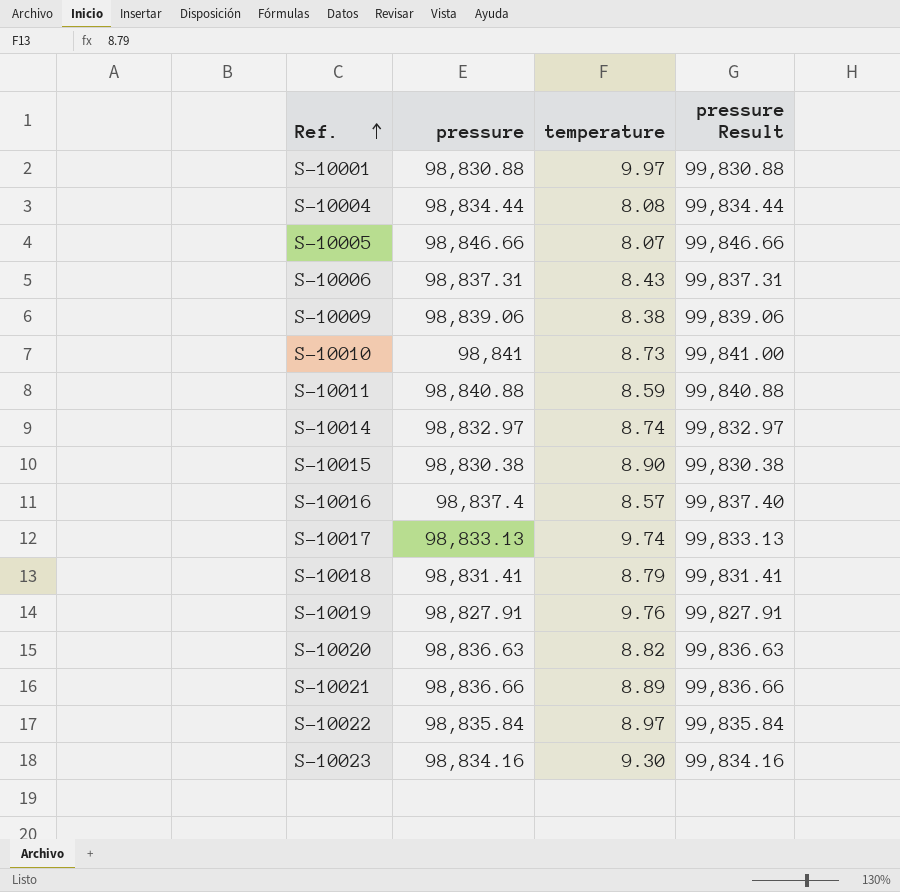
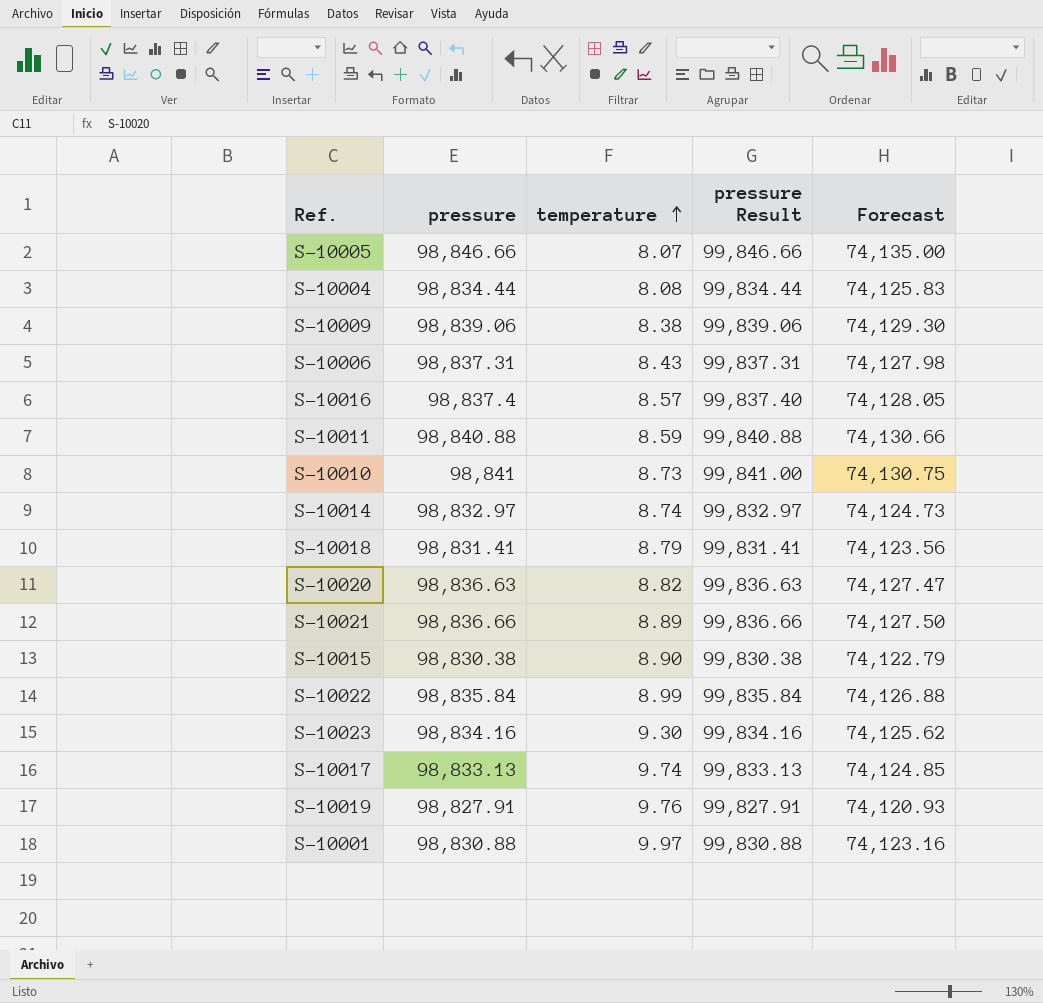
row order: Ref. ascending -> temperature ascending
column Forecast | formula: none -> [pressure] * 0.75
S-10022 | temperature: 8.97 -> 8.99

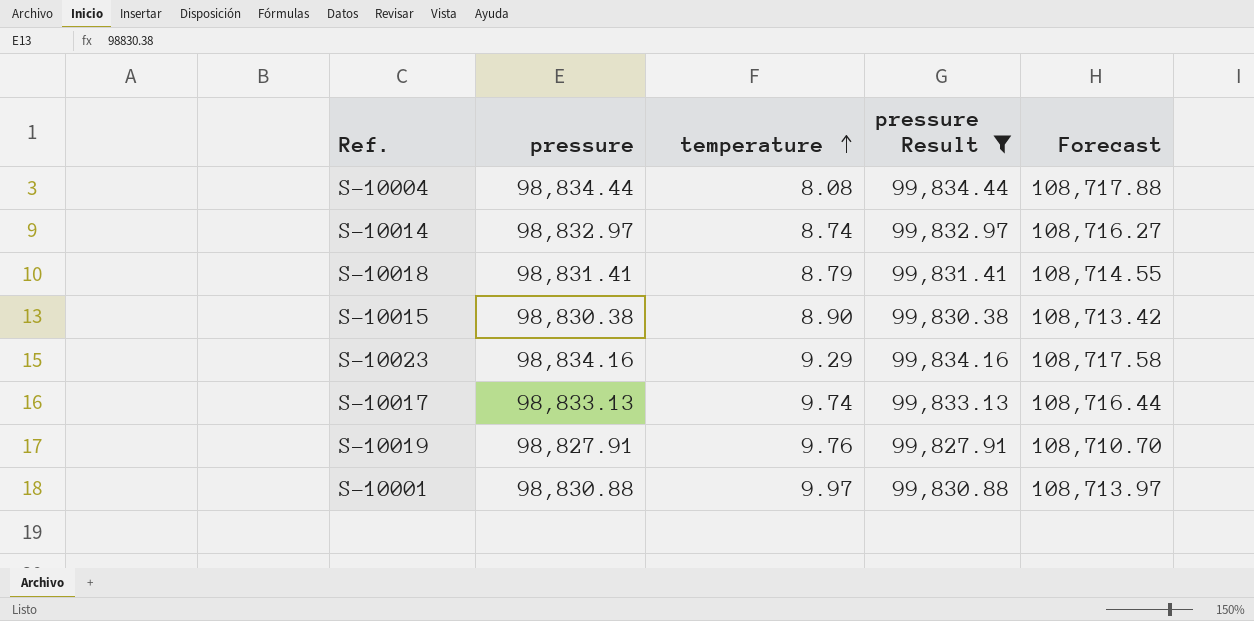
filter: none -> pressure Result <= 99,834.44
column Forecast | formula: [pressure] * 0.75 -> [pressure] * 1.1
S-10023 | temperature: 9.30 -> 9.29

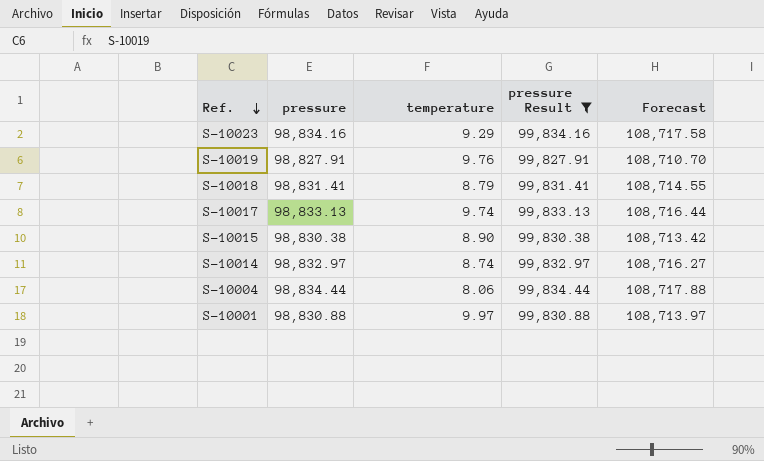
row order: temperature ascending -> Ref. descending
S-10004 | temperature: 8.08 -> 8.06

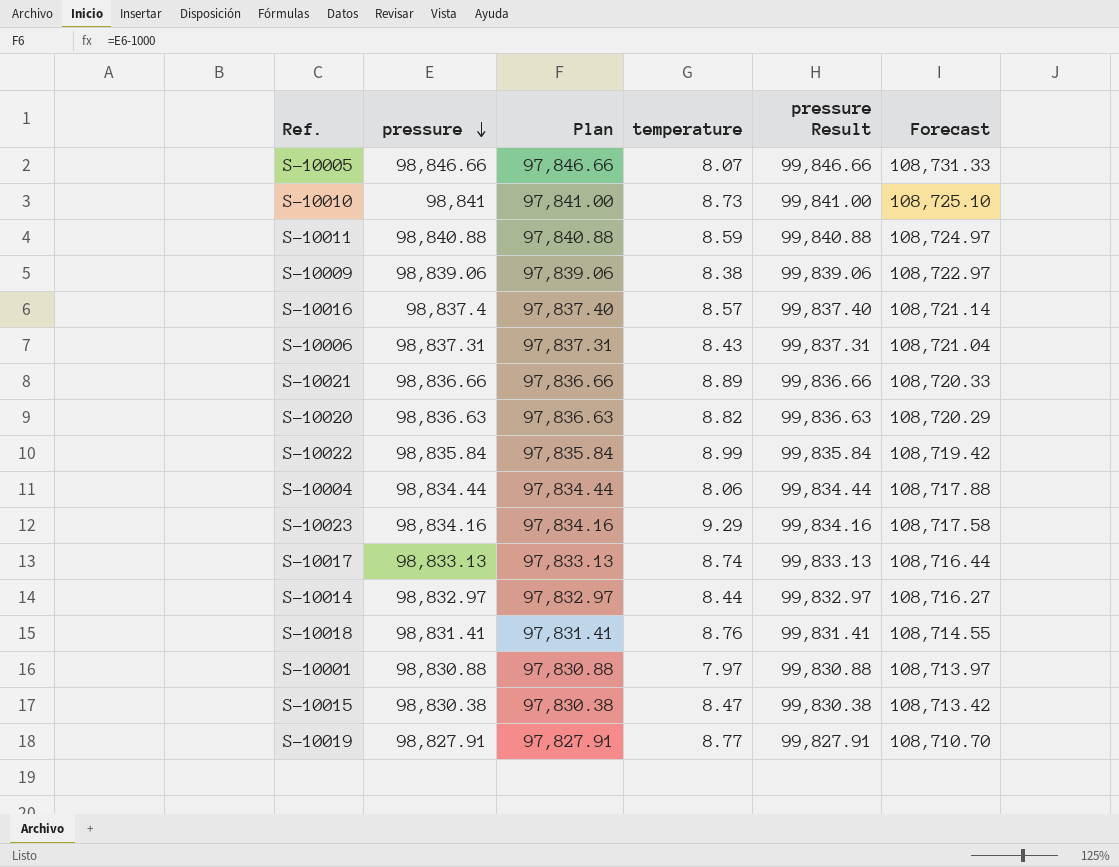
filter: pressure Result <= 99,834.44 -> none
row order: Ref. descending -> pressure descending
column Plan | formula: none -> [pressure] - 1000
S-10017 | temperature: 9.74 -> 8.74
S-10014 | temperature: 8.74 -> 8.44
S-10018 | temperature: 8.79 -> 8.76
S-10001 | temperature: 9.97 -> 7.97
S-10015 | temperature: 8.90 -> 8.47
S-10019 | temperature: 9.76 -> 8.77

